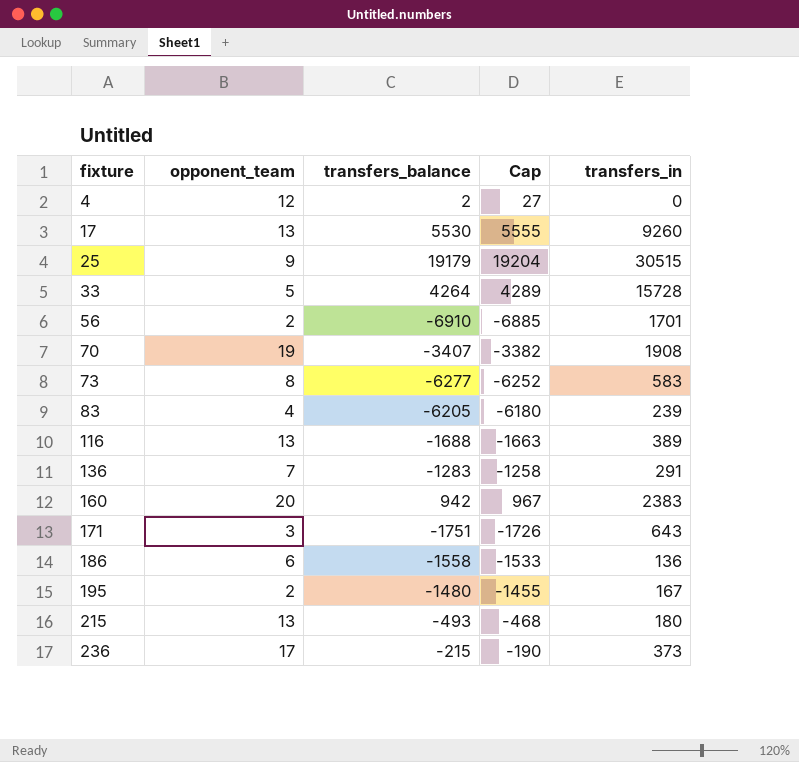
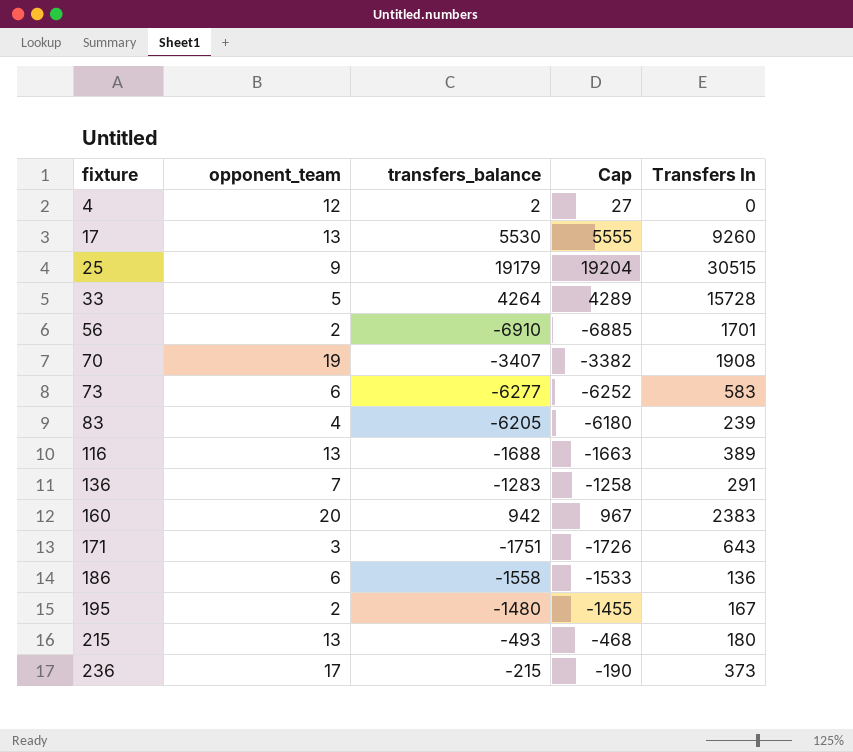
column name: transfers_in -> Transfers In
73 | opponent_team: 8 -> 6

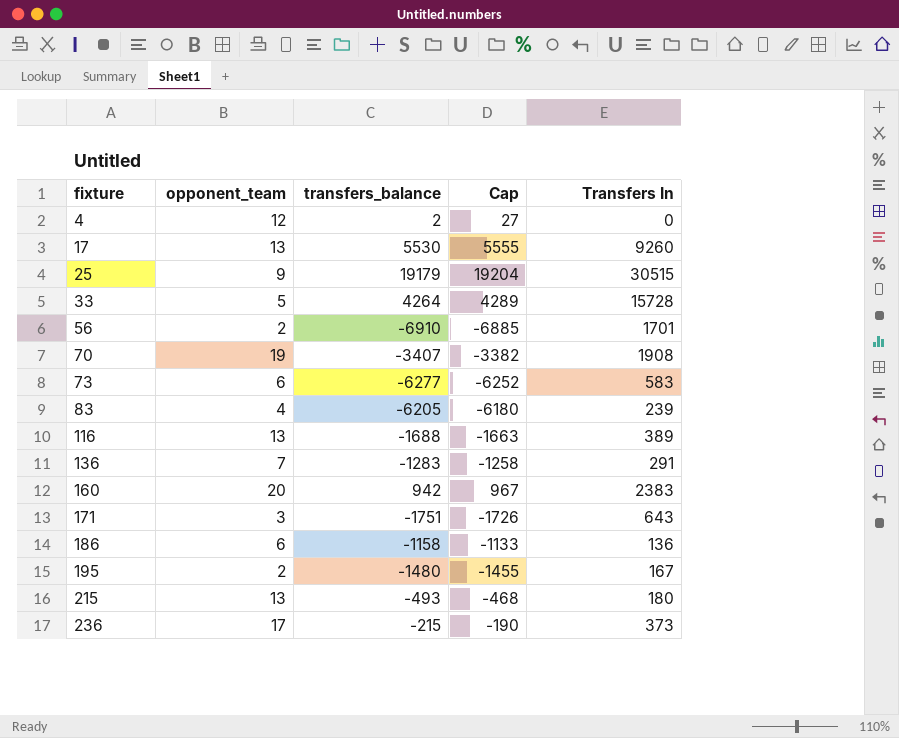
186 | transfers_balance: -1558 -> -1158
186 | Cap: -1533 -> -1133

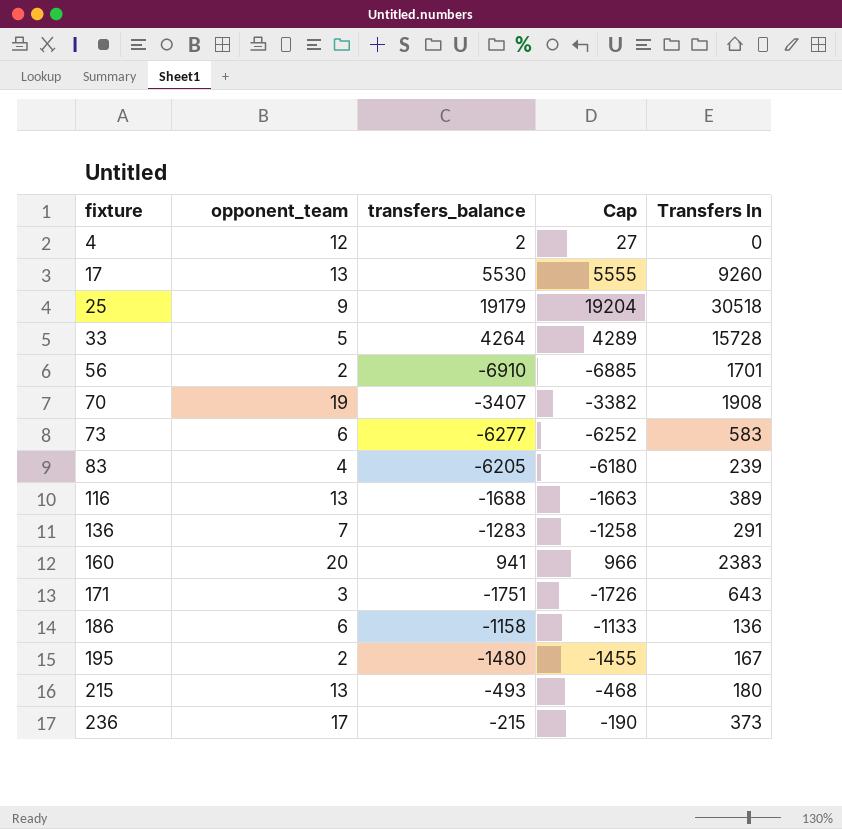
25 | Transfers In: 30515 -> 30518
160 | transfers_balance: 942 -> 941
160 | Cap: 967 -> 966

